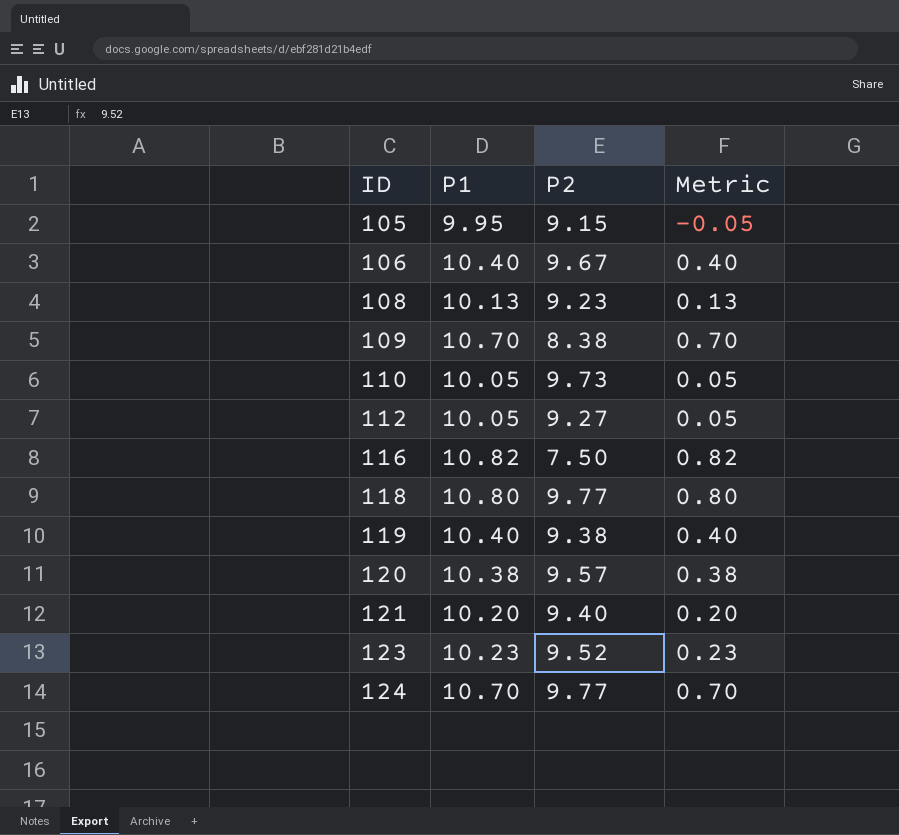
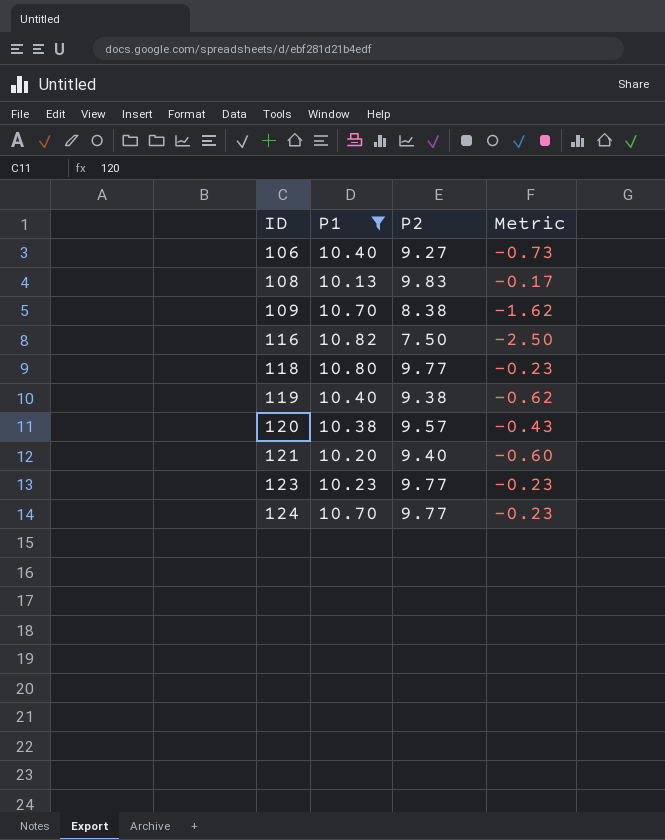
filter: none -> P1 >= 10.13
column Metric | formula: [P1] - 10 -> [P2] - 10
106 | P2: 9.67 -> 9.27
108 | P2: 9.23 -> 9.83
123 | P2: 9.52 -> 9.77

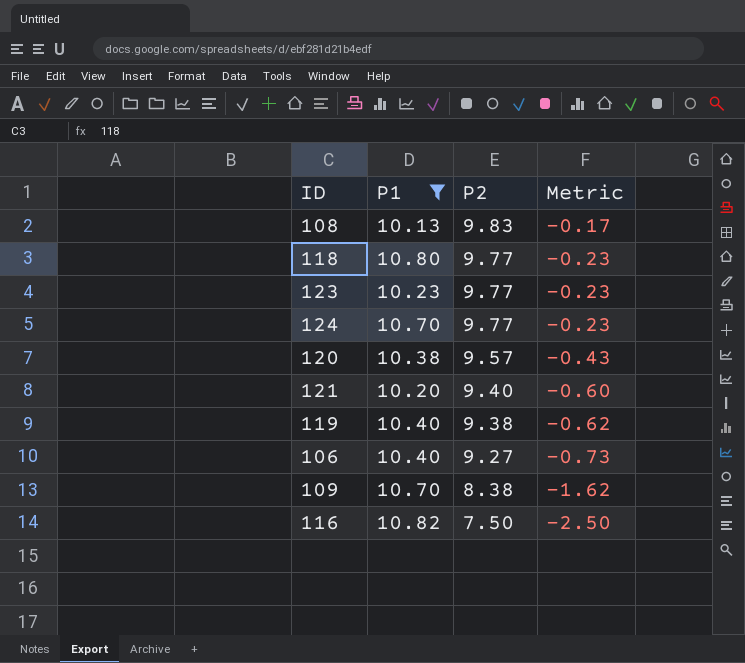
row order: ID ascending -> P2 descending

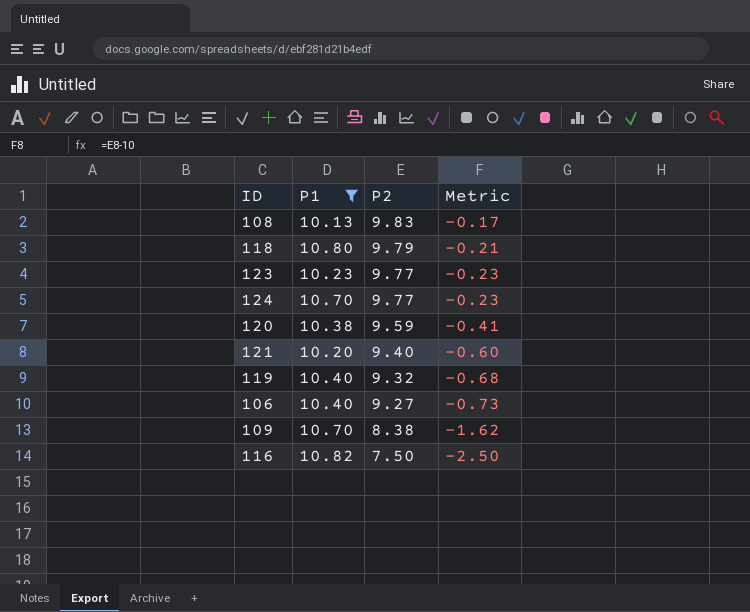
118 | P2: 9.77 -> 9.79
118 | Metric: -0.23 -> -0.21
120 | P2: 9.57 -> 9.59
120 | Metric: -0.43 -> -0.41
119 | P2: 9.38 -> 9.32
119 | Metric: -0.62 -> -0.68

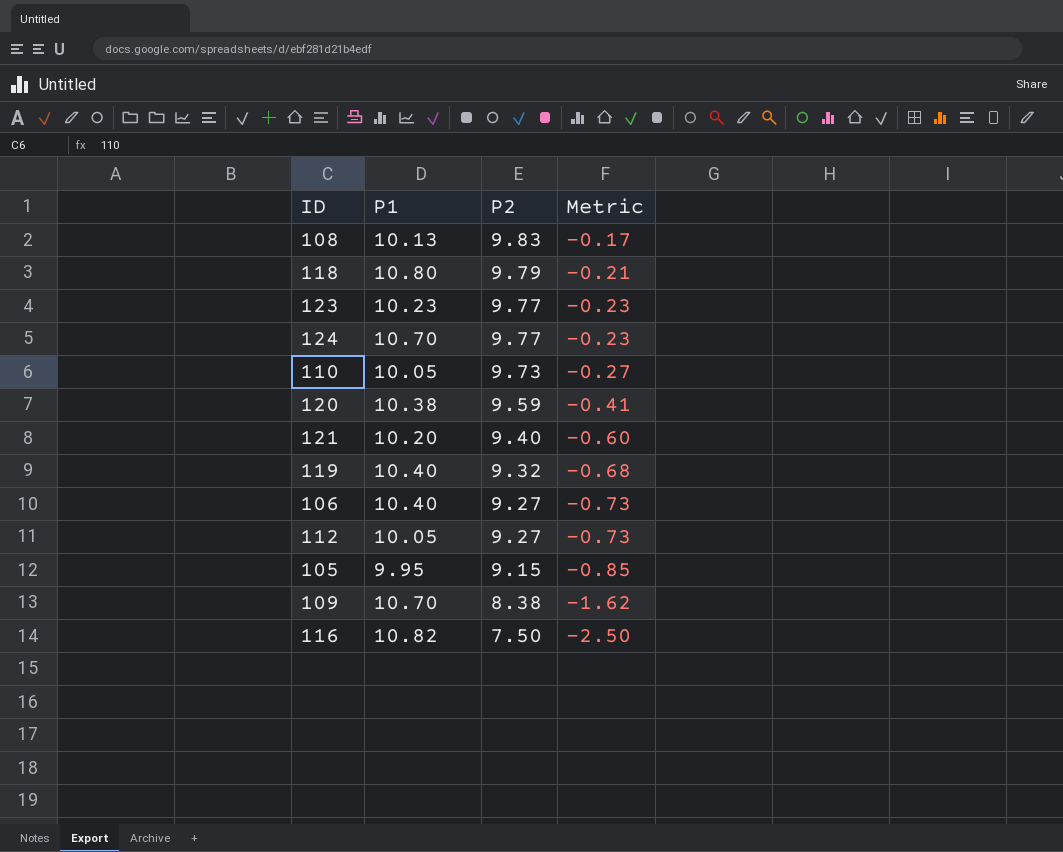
filter: P1 >= 10.13 -> none

